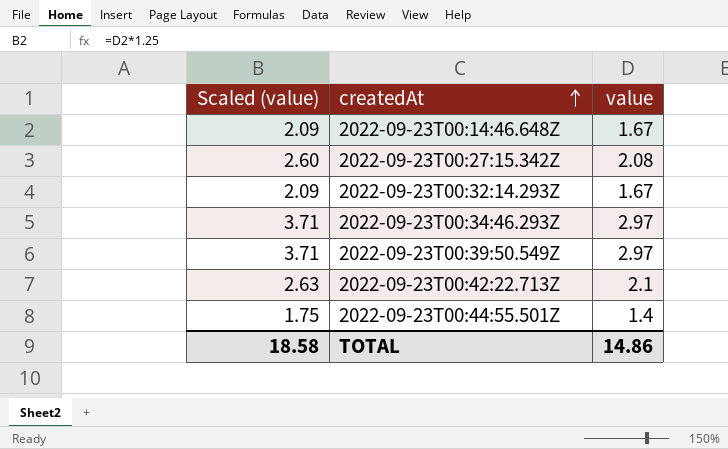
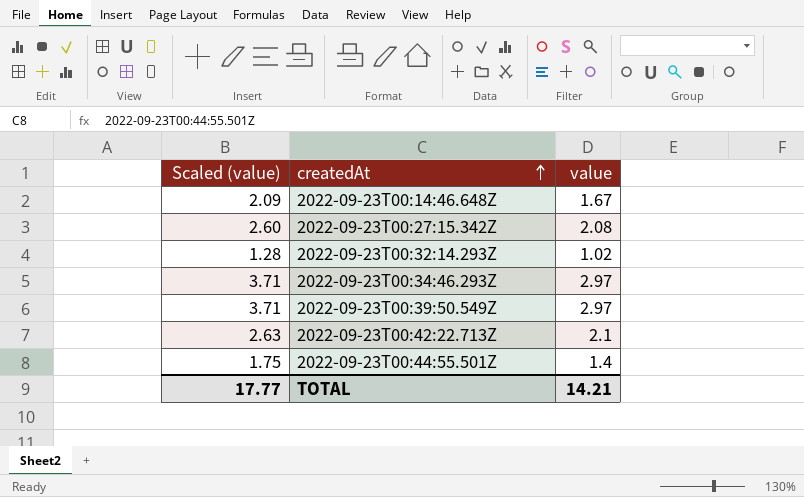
2022-09-23T00:32:14.293Z | Scaled (value): 2.09 -> 1.28
2022-09-23T00:32:14.293Z | value: 1.67 -> 1.02
TOTAL | Scaled (value): 18.58 -> 17.77
TOTAL | value: 14.86 -> 14.21

